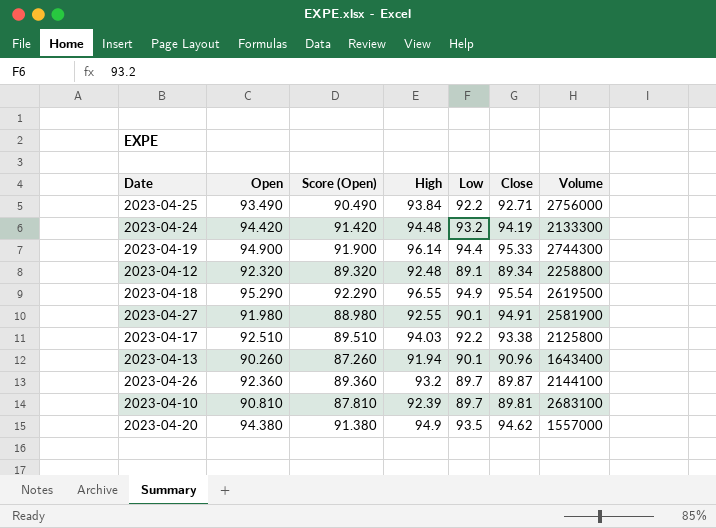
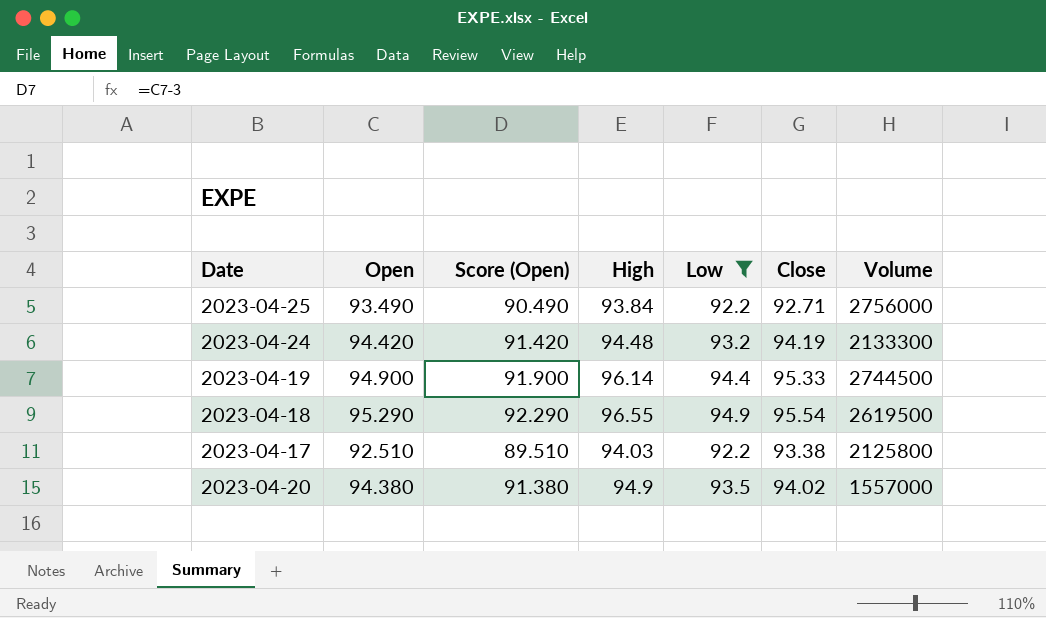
filter: none -> Low >= 92.2
2023-04-19 | Volume: 2744300 -> 2744500
2023-04-20 | Close: 94.62 -> 94.02

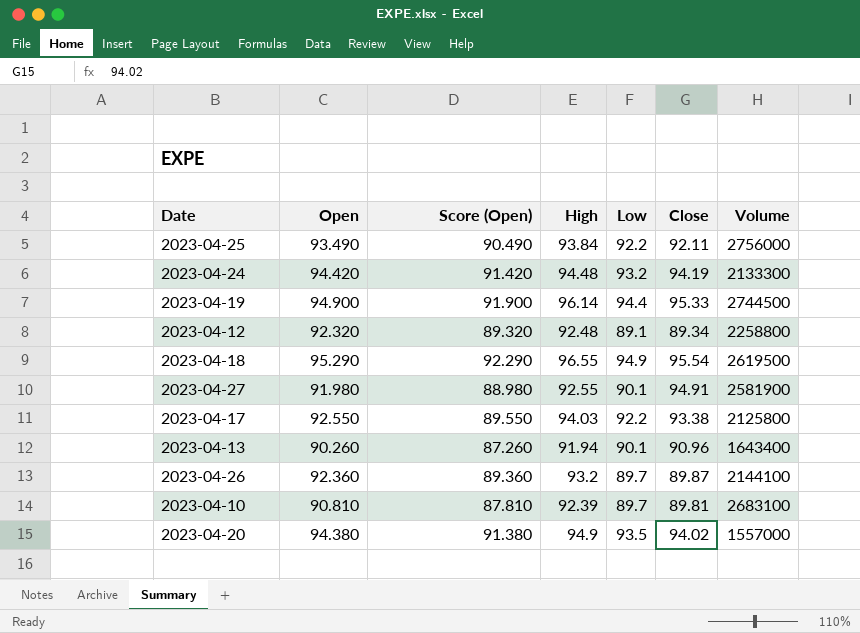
filter: Low >= 92.2 -> none
2023-04-25 | Close: 92.71 -> 92.11
2023-04-17 | Open: 92.510 -> 92.550
2023-04-17 | Score (Open): 89.510 -> 89.550

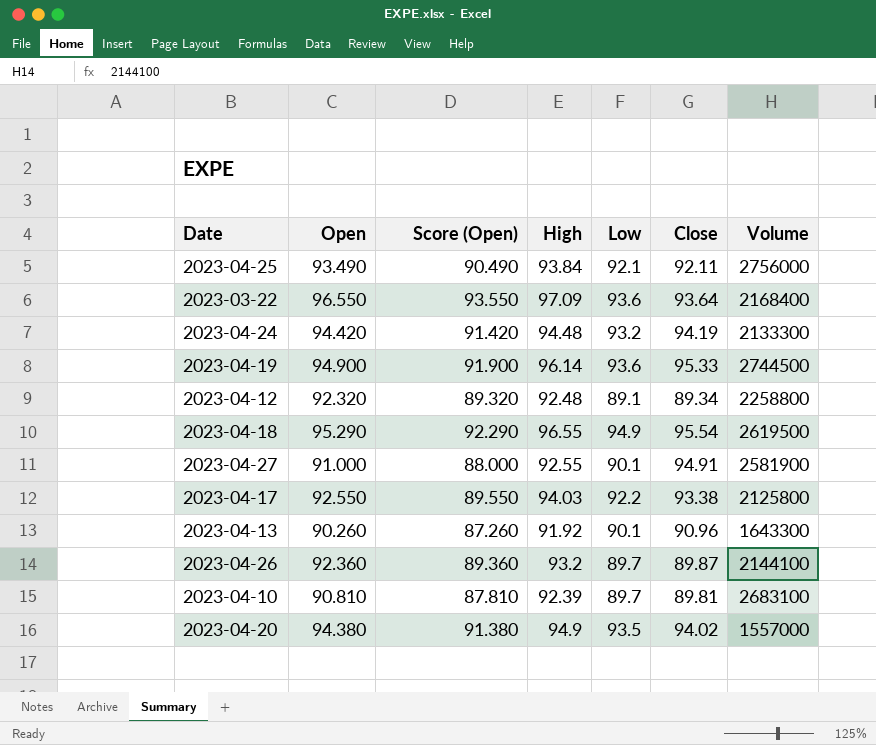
2023-04-25 | Low: 92.2 -> 92.1
row 2023-03-22: none -> 96.550 | 93.550 | 97.09 | 93.6 | 93.64 | 2168400
2023-04-19 | Low: 94.4 -> 93.6
2023-04-27 | Open: 91.980 -> 91.000
2023-04-27 | Score (Open): 88.980 -> 88.000
2023-04-13 | High: 91.94 -> 91.92
2023-04-13 | Volume: 1643400 -> 1643300

